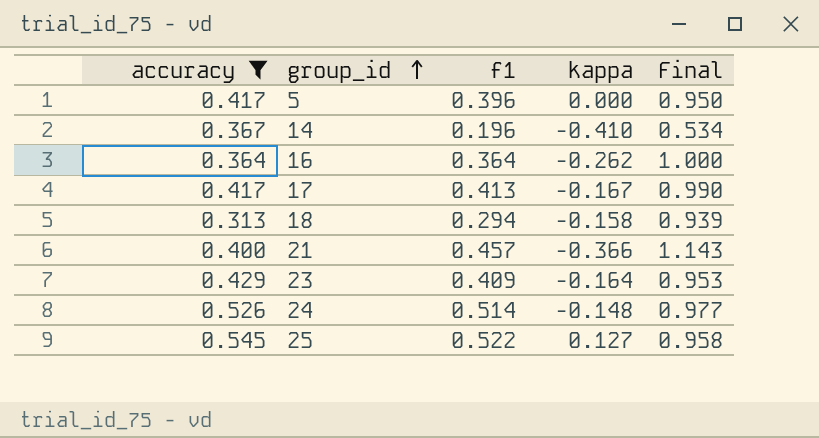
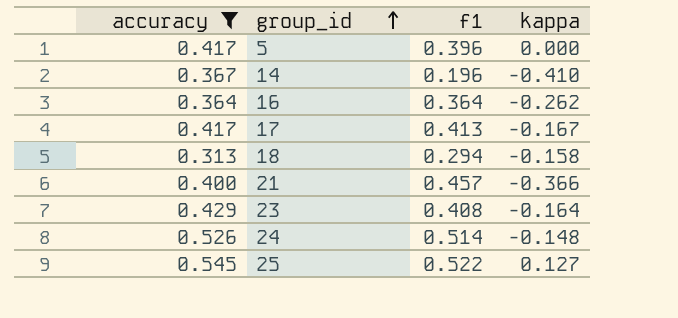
column Final | formula: [f1] / [accuracy] -> none
23 | f1: 0.409 -> 0.408

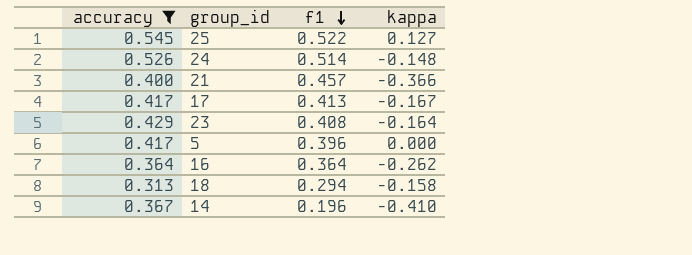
row order: group_id ascending -> f1 descending

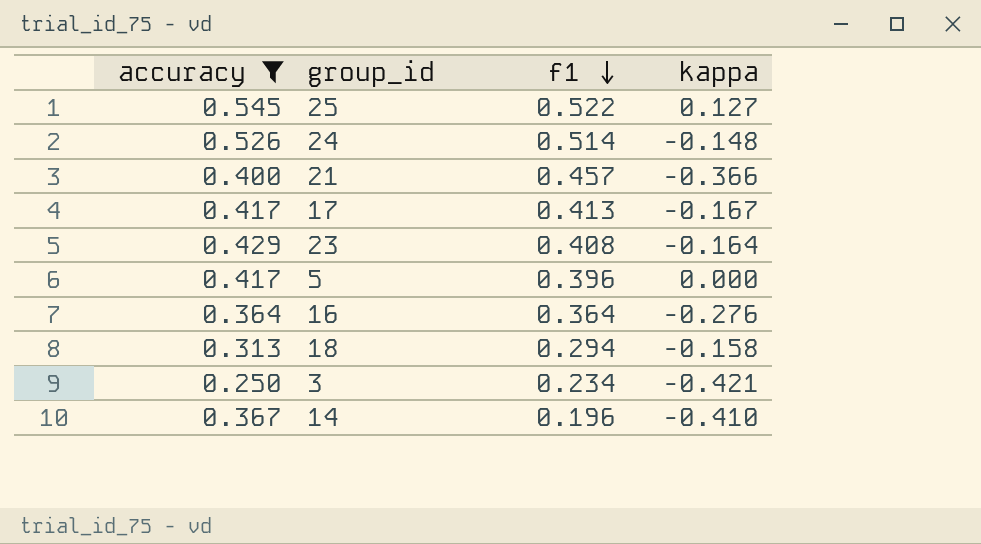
16 | kappa: -0.262 -> -0.276
row 3: none -> 0.250 | 0.234 | -0.421

